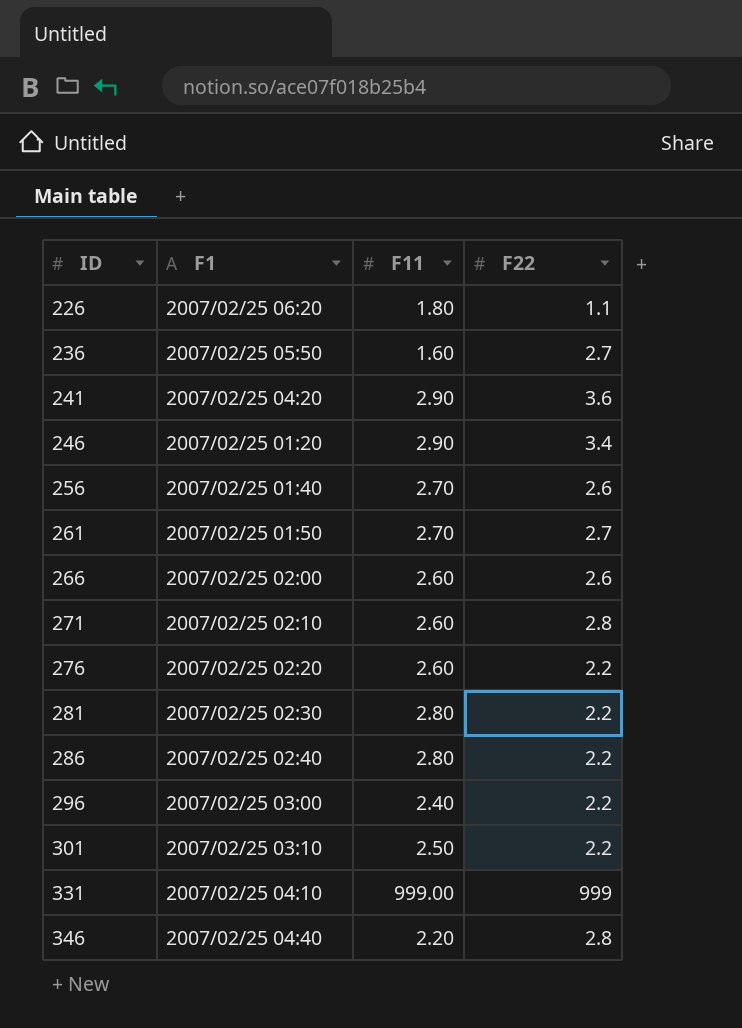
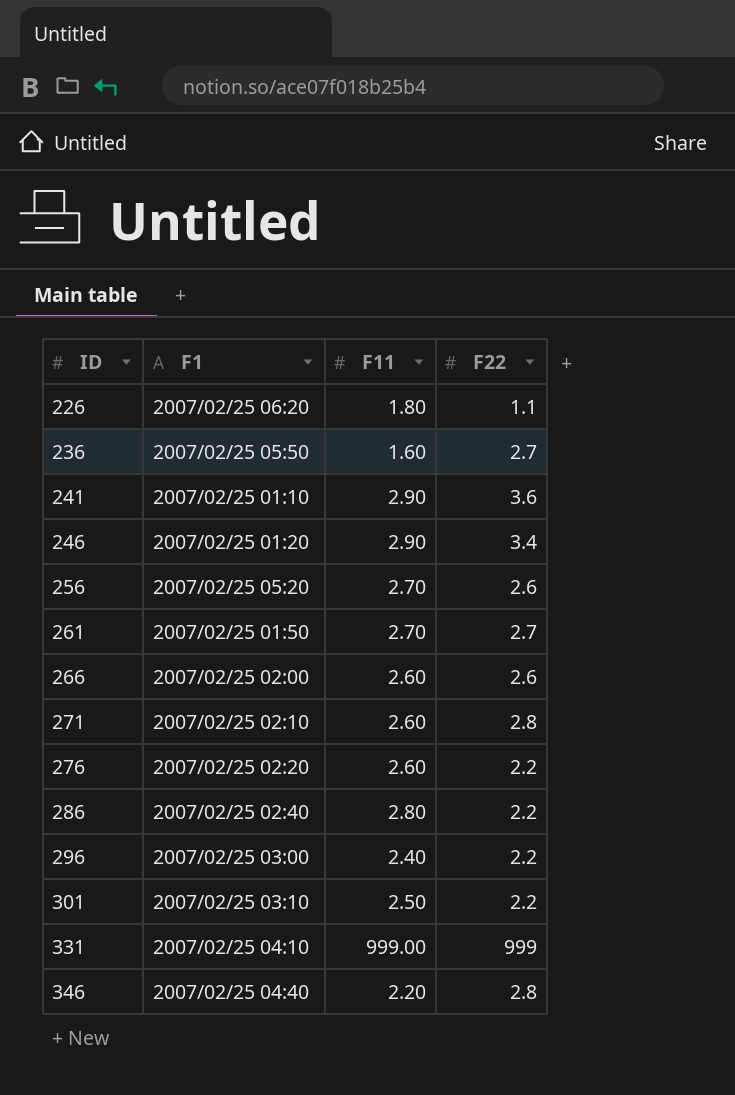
row 281: 2007/02/25 02:30 | 2.80 | 2.2 -> none
241 | F1: 2007/02/25 04:20 -> 2007/02/25 01:10
256 | F1: 2007/02/25 01:40 -> 2007/02/25 05:20

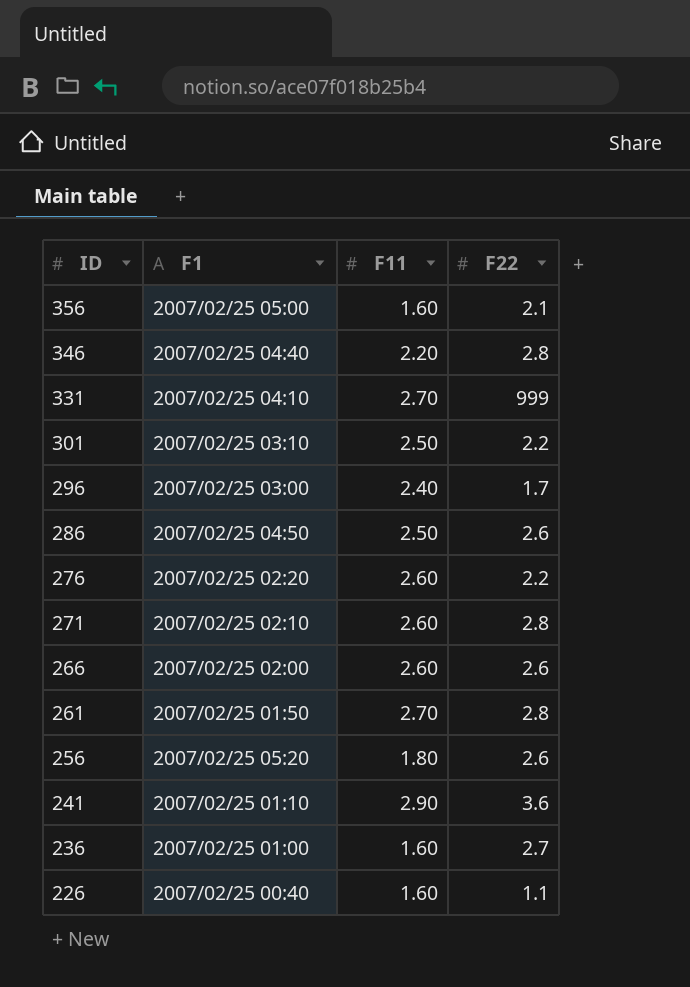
row order: ID ascending -> ID descending
row 246: 2007/02/25 01:20 | 2.90 | 3.4 -> none
row 356: none -> 2007/02/25 05:00 | 1.60 | 2.1
331 | F11: 999.00 -> 2.70
296 | F22: 2.2 -> 1.7
286 | F1: 2007/02/25 02:40 -> 2007/02/25 04:50
286 | F11: 2.80 -> 2.50
286 | F22: 2.2 -> 2.6
261 | F22: 2.7 -> 2.8
256 | F11: 2.70 -> 1.80
236 | F1: 2007/02/25 05:50 -> 2007/02/25 01:00
226 | F1: 2007/02/25 06:20 -> 2007/02/25 00:40
226 | F11: 1.80 -> 1.60

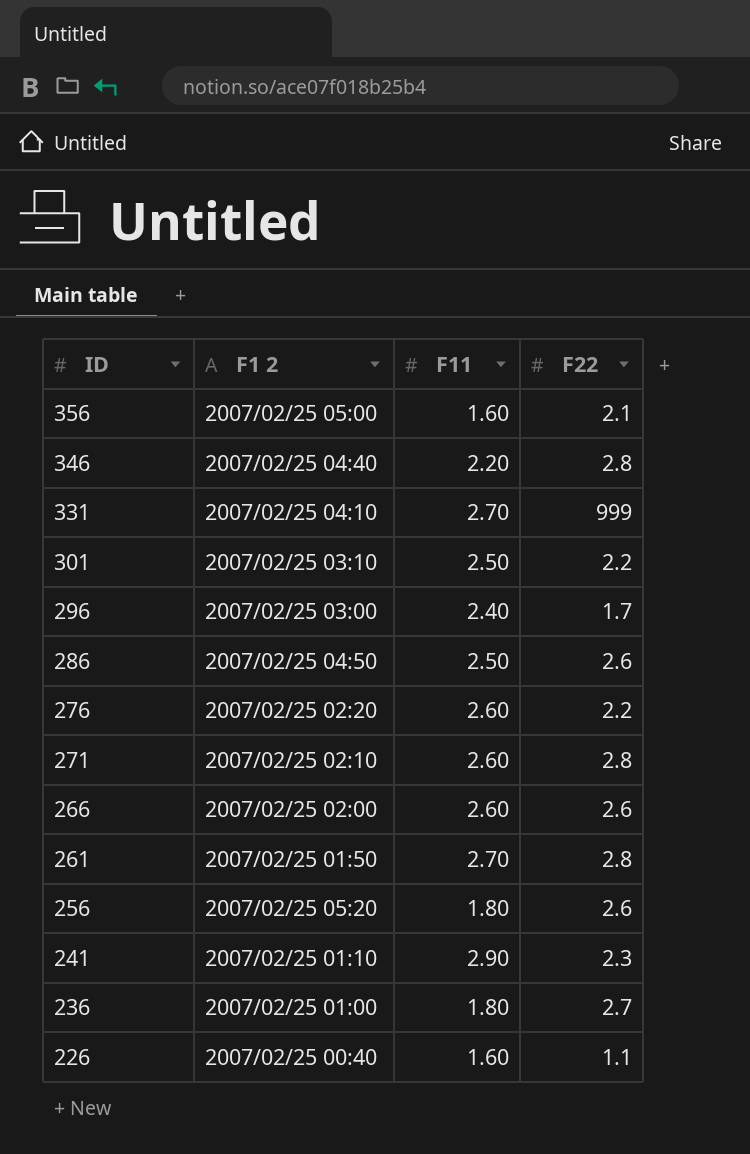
column name: F1 -> F1 2
241 | F22: 3.6 -> 2.3
236 | F11: 1.60 -> 1.80

